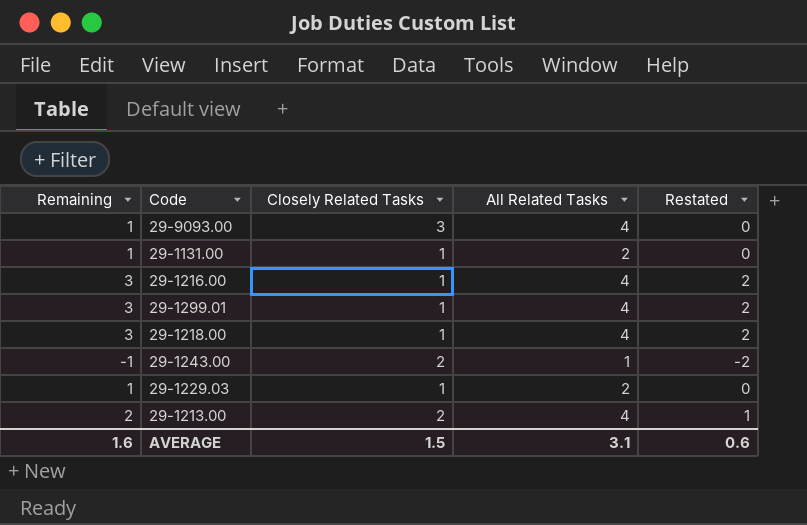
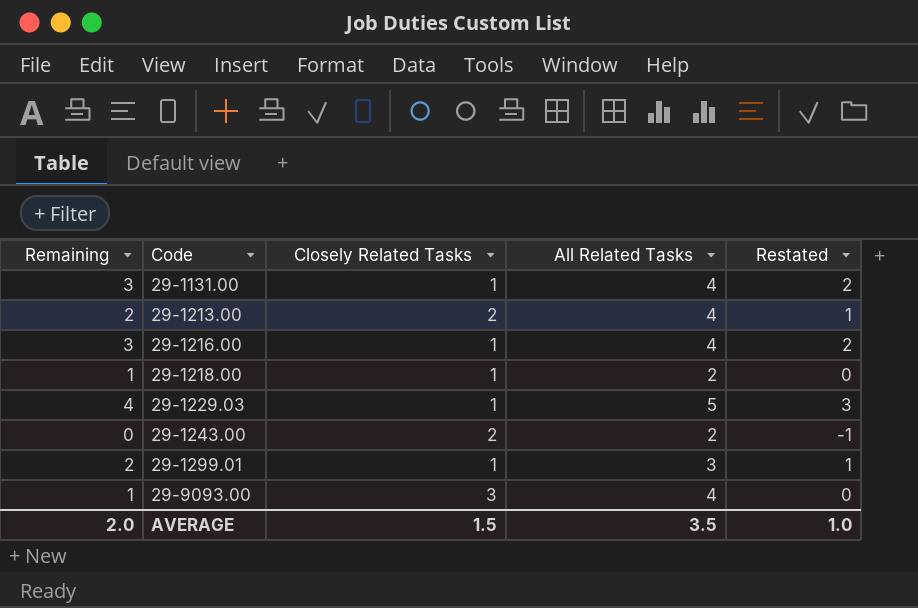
row order: none -> Code ascending
29-1131.00 | Remaining: 1 -> 3
29-1131.00 | All Related Tasks: 2 -> 4
29-1131.00 | Restated: 0 -> 2
29-1218.00 | Remaining: 3 -> 1
29-1218.00 | All Related Tasks: 4 -> 2
29-1218.00 | Restated: 2 -> 0
29-1229.03 | Remaining: 1 -> 4
29-1229.03 | All Related Tasks: 2 -> 5
29-1229.03 | Restated: 0 -> 3
29-1243.00 | Remaining: -1 -> 0
29-1243.00 | All Related Tasks: 1 -> 2
29-1243.00 | Restated: -2 -> -1
29-1299.01 | Remaining: 3 -> 2
29-1299.01 | All Related Tasks: 4 -> 3
29-1299.01 | Restated: 2 -> 1
AVERAGE | Remaining: 1.6 -> 2.0
AVERAGE | All Related Tasks: 3.1 -> 3.5
AVERAGE | Restated: 0.6 -> 1.0

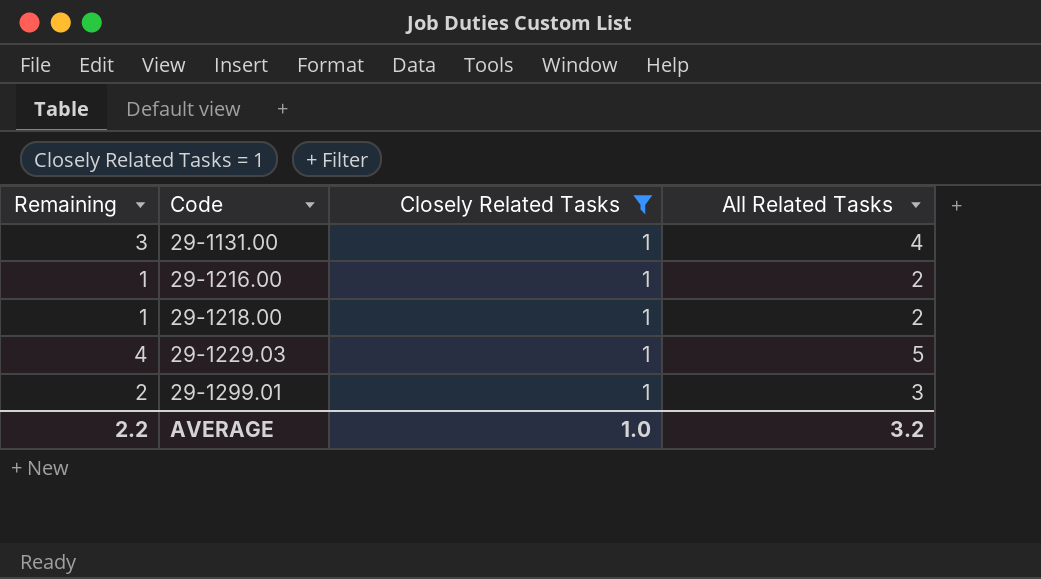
filter: none -> Closely Related Tasks = 1
column Restated | formula: [Remaining] - 1 -> none
29-1216.00 | Remaining: 3 -> 1
29-1216.00 | All Related Tasks: 4 -> 2
AVERAGE | Remaining: 2.0 -> 2.2
AVERAGE | Closely Related Tasks: 1.5 -> 1.0
AVERAGE | All Related Tasks: 3.5 -> 3.2

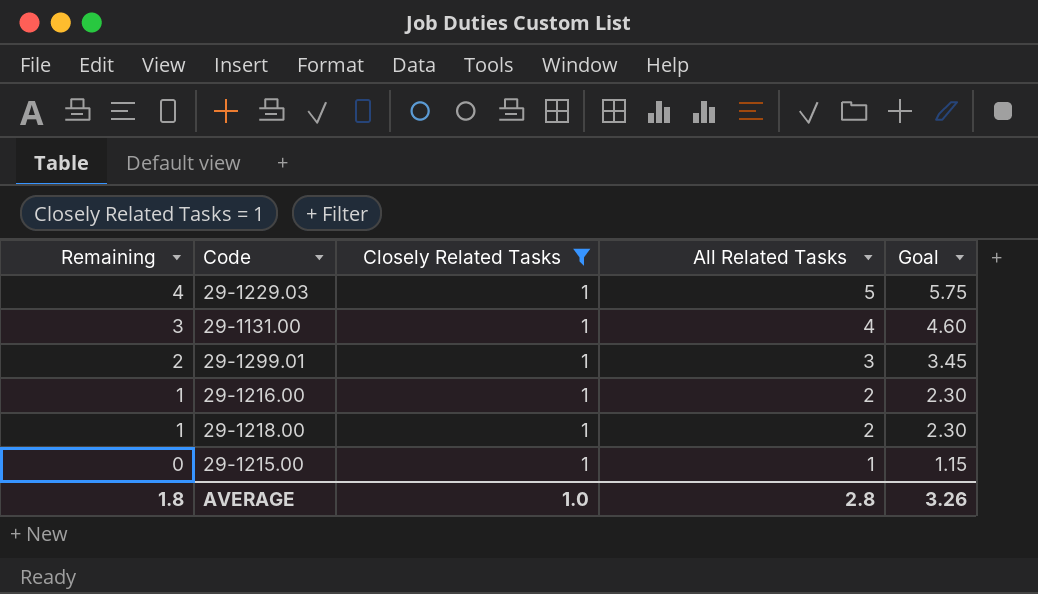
row order: Code ascending -> Remaining descending
column Goal | formula: none -> [All Related Tasks] * 1.15
row 29-1215.00: none -> 0 | 1 | 1 | 1.15
AVERAGE | Remaining: 2.2 -> 1.8
AVERAGE | All Related Tasks: 3.2 -> 2.8

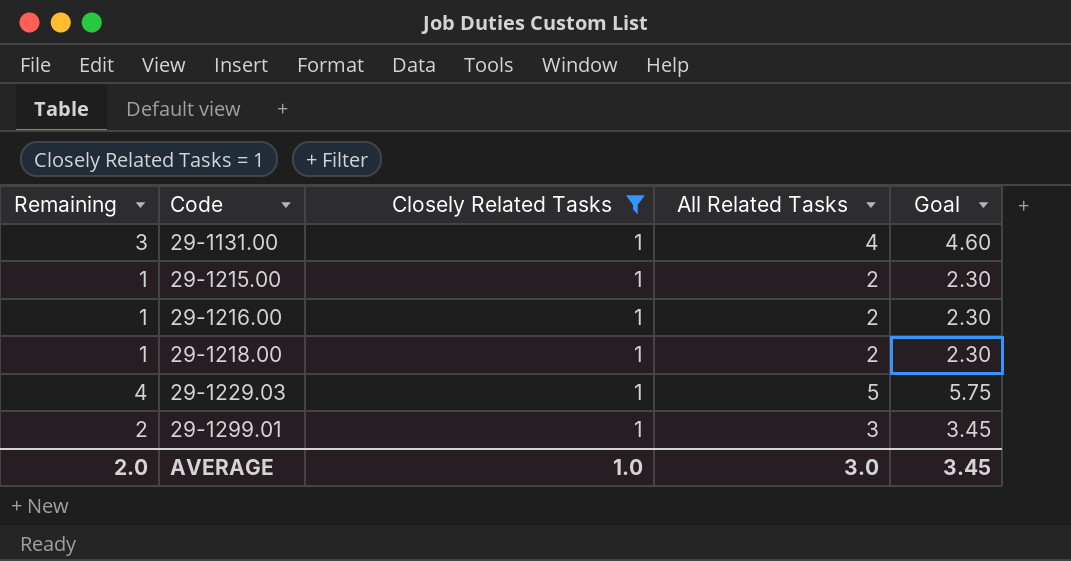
row order: Remaining descending -> Code ascending
29-1215.00 | Remaining: 0 -> 1
29-1215.00 | All Related Tasks: 1 -> 2
29-1215.00 | Goal: 1.15 -> 2.30
AVERAGE | Remaining: 1.8 -> 2.0
AVERAGE | All Related Tasks: 2.8 -> 3.0
AVERAGE | Goal: 3.26 -> 3.45

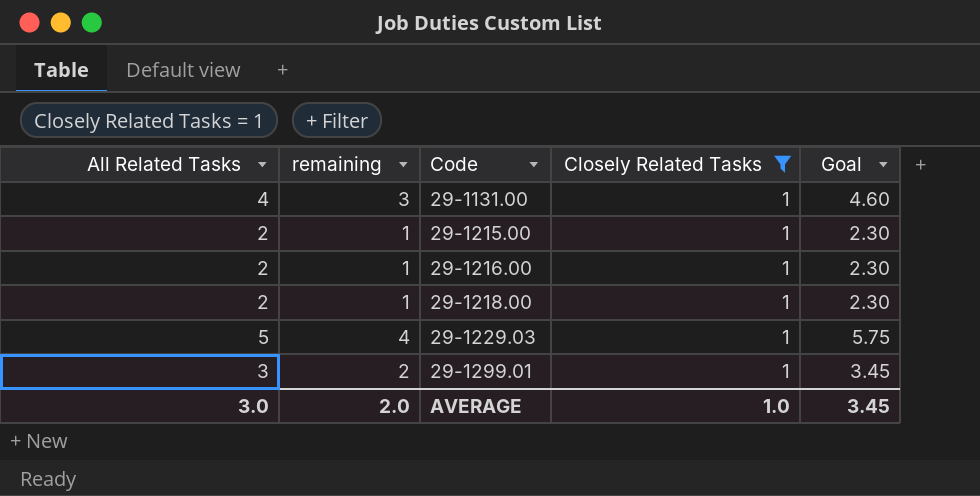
column All Related Tasks | position: 4 -> 1
column name: Remaining -> remaining

